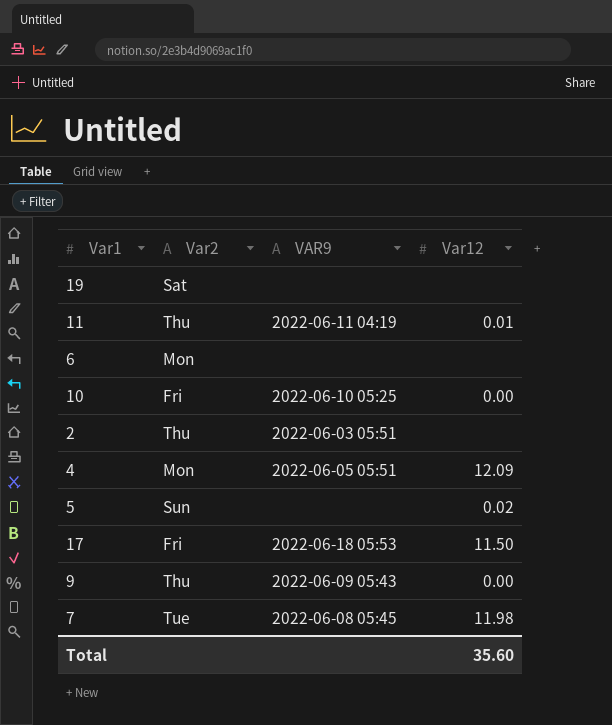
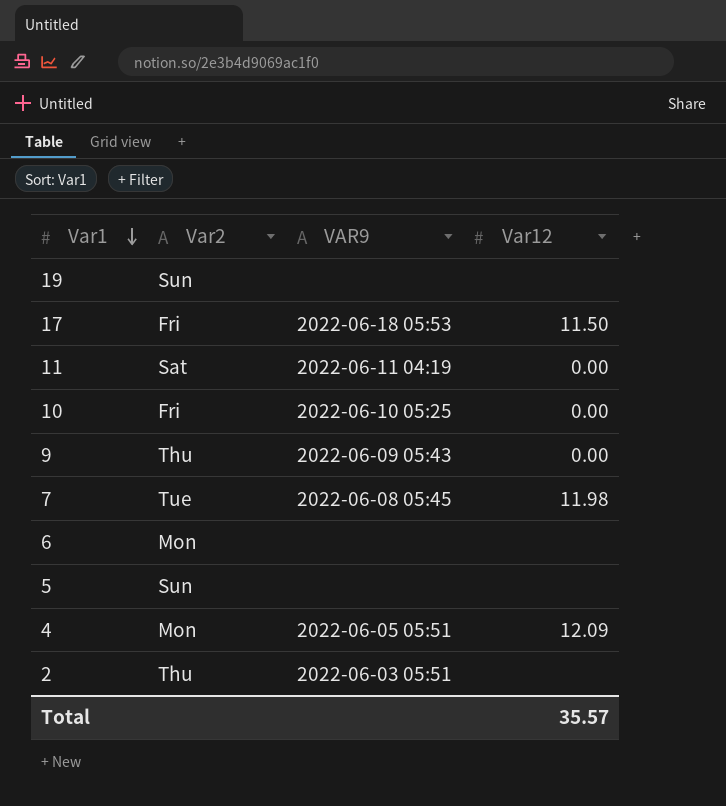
row order: none -> Var1 descending
19 | Var2: Sat -> Sun
11 | Var2: Thu -> Sat
11 | Var12: 0.01 -> 0.00
5 | Var12: 0.02 -> none
Total | Var12: 35.60 -> 35.57

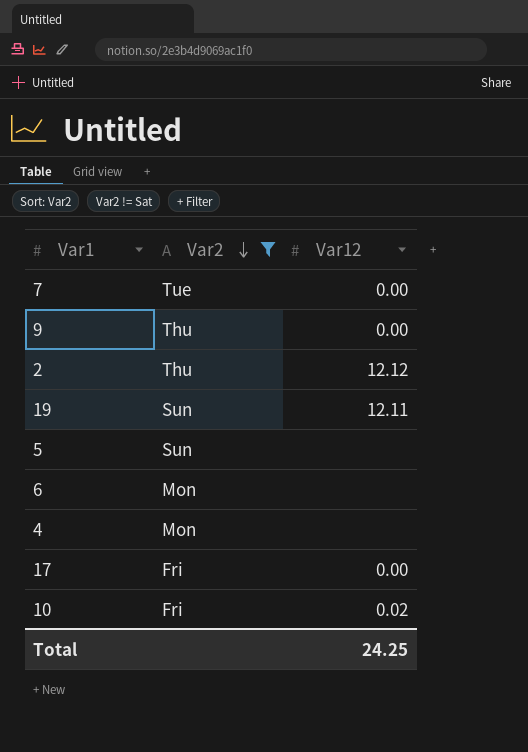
filter: none -> Var2 != Sat
row order: Var1 descending -> Var2 descending
column VAR9 | position: 3 -> none
7 | Var12: 11.98 -> 0.00
2 | Var12: none -> 12.12
19 | Var12: none -> 12.11
4 | Var12: 12.09 -> none
17 | Var12: 11.50 -> 0.00
10 | Var12: 0.00 -> 0.02
Total | Var12: 35.57 -> 24.25

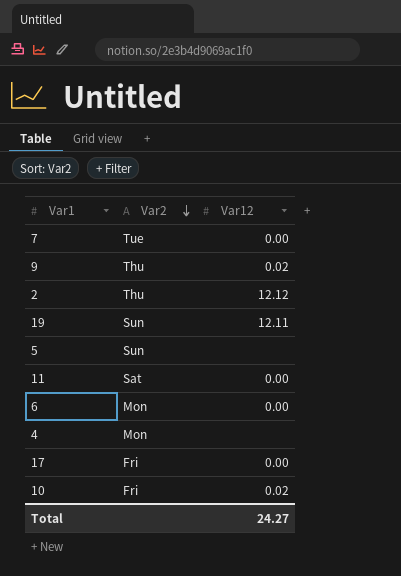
filter: Var2 != Sat -> none
9 | Var12: 0.00 -> 0.02
6 | Var12: none -> 0.00
Total | Var12: 24.25 -> 24.27

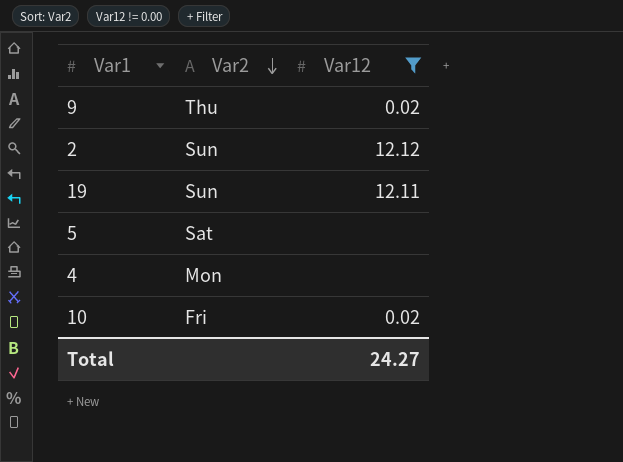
filter: none -> Var12 != 0.00
2 | Var2: Thu -> Sun
5 | Var2: Sun -> Sat

